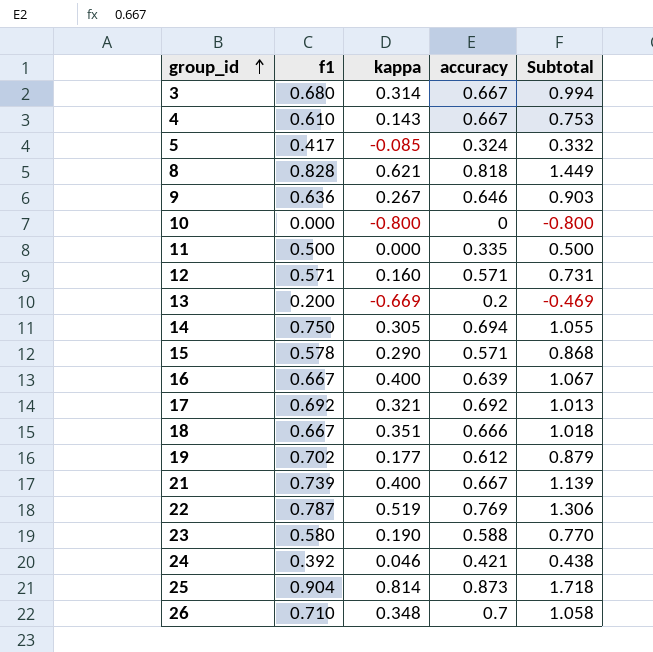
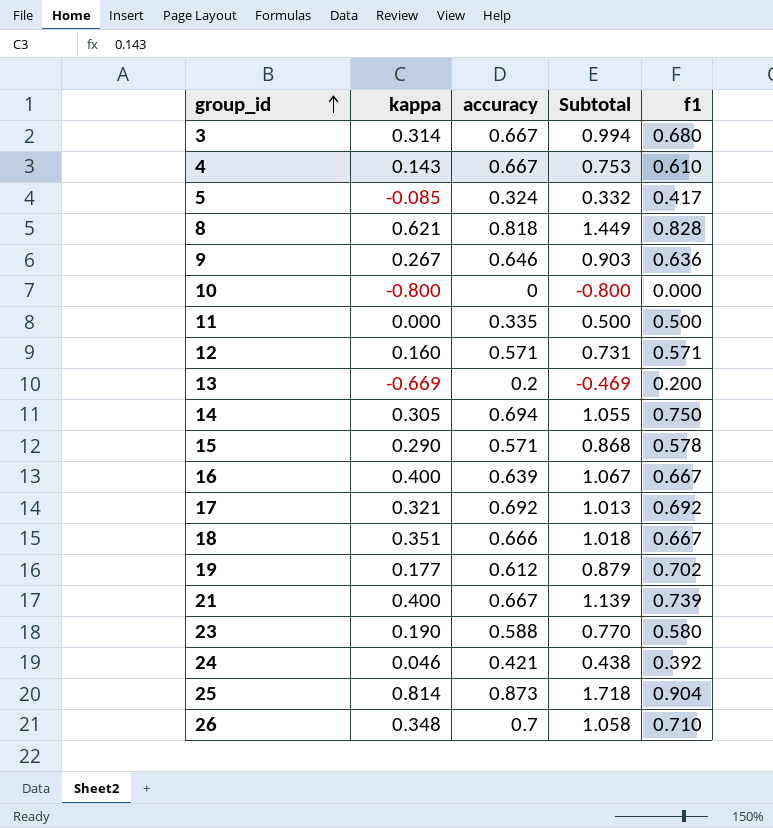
column f1 | position: 2 -> 5
row 22: 0.787 | 0.519 | 0.769 | 1.306 -> none

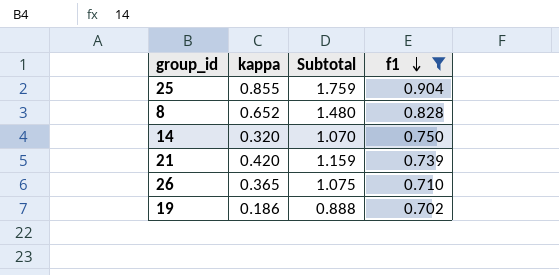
filter: none -> f1 >= 0.702
row order: group_id ascending -> f1 descending
column accuracy | position: 3 -> none
25 | kappa: 0.814 -> 0.855
25 | Subtotal: 1.718 -> 1.759
8 | kappa: 0.621 -> 0.652
8 | Subtotal: 1.449 -> 1.480
14 | kappa: 0.305 -> 0.320
14 | Subtotal: 1.055 -> 1.070
21 | kappa: 0.400 -> 0.420
21 | Subtotal: 1.139 -> 1.159
26 | kappa: 0.348 -> 0.365
26 | Subtotal: 1.058 -> 1.075
19 | kappa: 0.177 -> 0.186
19 | Subtotal: 0.879 -> 0.888

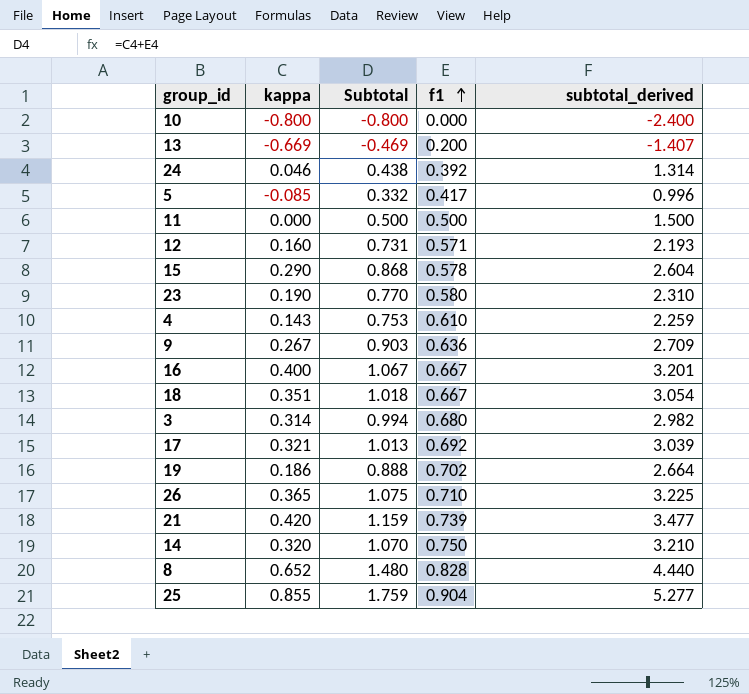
filter: f1 >= 0.702 -> none
row order: f1 descending -> f1 ascending
column subtotal_derived | formula: none -> [Subtotal] * 3

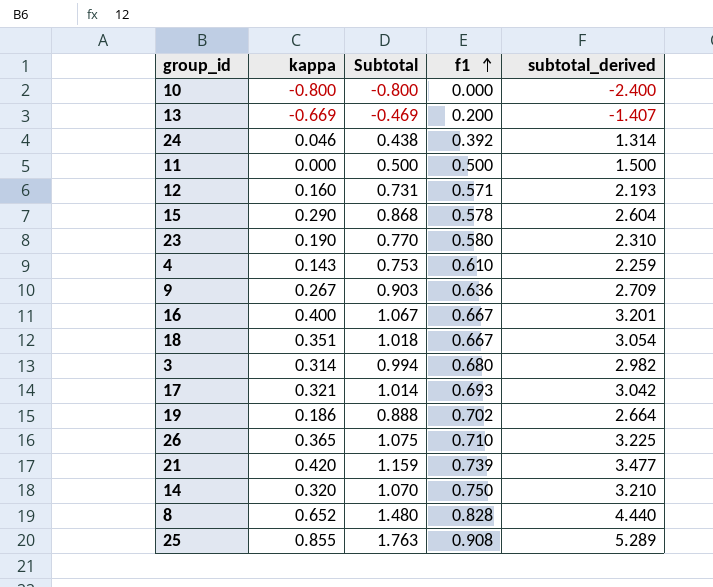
row 5: -0.085 | 0.332 | 0.417 | 0.996 -> none
17 | Subtotal: 1.013 -> 1.014
17 | f1: 0.692 -> 0.693
17 | subtotal_derived: 3.039 -> 3.042
25 | Subtotal: 1.759 -> 1.763
25 | f1: 0.904 -> 0.908
25 | subtotal_derived: 5.277 -> 5.289

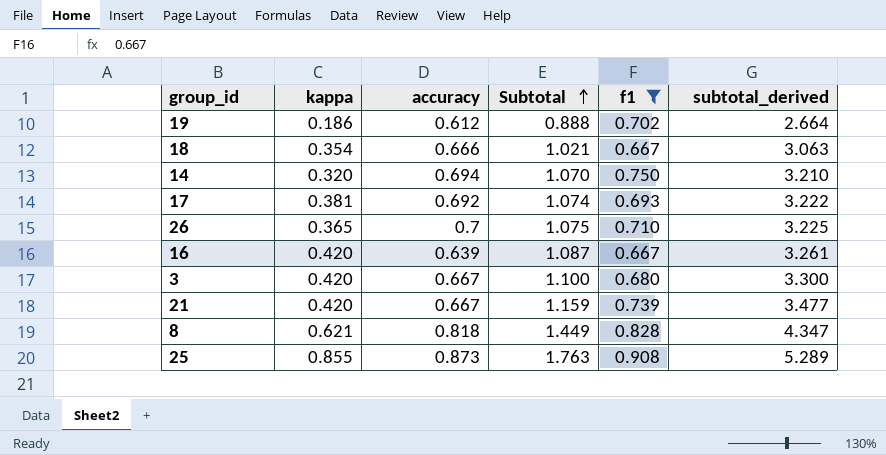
filter: none -> f1 >= 0.667
row order: f1 ascending -> Subtotal ascending
column accuracy | position: none -> 3
18 | kappa: 0.351 -> 0.354
18 | Subtotal: 1.018 -> 1.021
18 | subtotal_derived: 3.054 -> 3.063
17 | kappa: 0.321 -> 0.381
17 | Subtotal: 1.014 -> 1.074
17 | subtotal_derived: 3.042 -> 3.222
16 | kappa: 0.400 -> 0.420
16 | Subtotal: 1.067 -> 1.087
16 | subtotal_derived: 3.201 -> 3.261
3 | kappa: 0.314 -> 0.420
3 | Subtotal: 0.994 -> 1.100
3 | subtotal_derived: 2.982 -> 3.300
8 | kappa: 0.652 -> 0.621
8 | Subtotal: 1.480 -> 1.449
8 | subtotal_derived: 4.440 -> 4.347

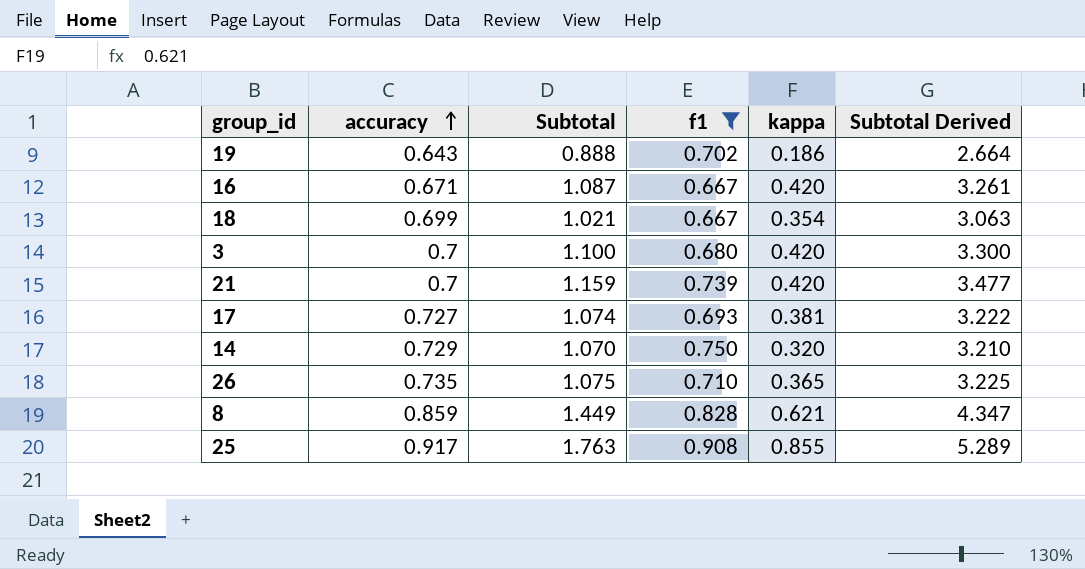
row order: Subtotal ascending -> accuracy ascending
column kappa | position: 2 -> 5
column name: subtotal_derived -> Subtotal Derived
19 | accuracy: 0.612 -> 0.643
16 | accuracy: 0.639 -> 0.671
18 | accuracy: 0.666 -> 0.699
3 | accuracy: 0.667 -> 0.7
21 | accuracy: 0.667 -> 0.7
17 | accuracy: 0.692 -> 0.727
14 | accuracy: 0.694 -> 0.729
26 | accuracy: 0.7 -> 0.735
8 | accuracy: 0.818 -> 0.859
25 | accuracy: 0.873 -> 0.917

